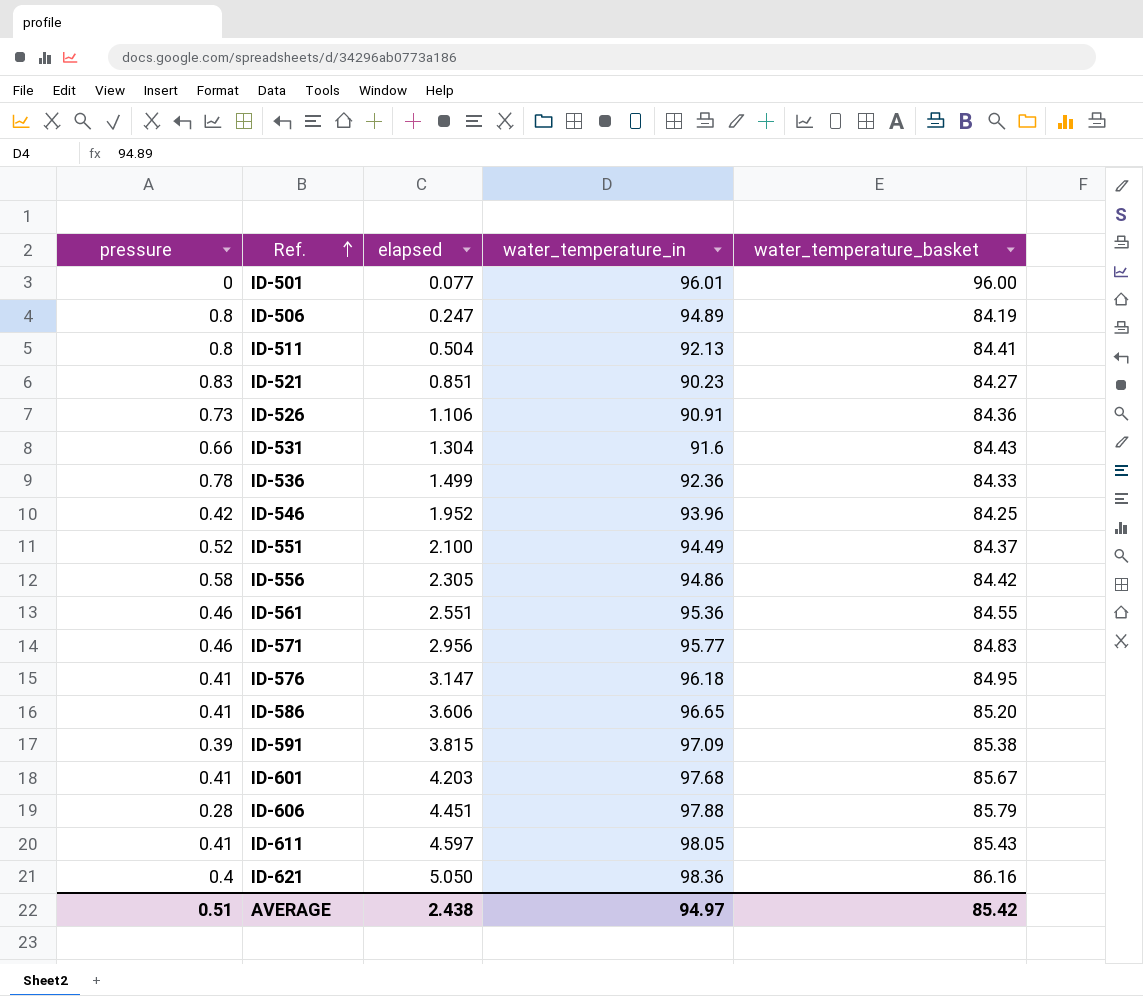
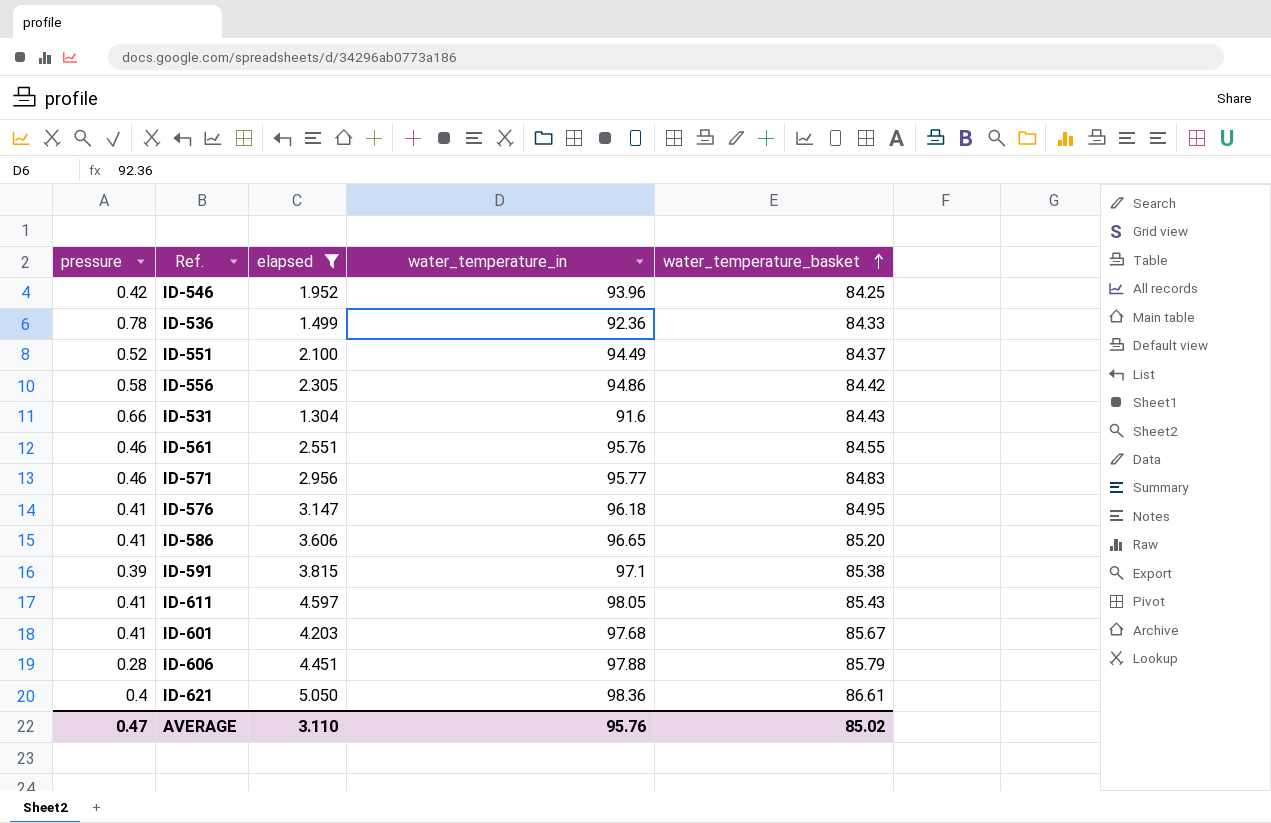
filter: none -> elapsed >= 1.304
row order: Ref. ascending -> water_temperature_basket ascending
ID-561 | water_temperature_in: 95.36 -> 95.76
ID-591 | water_temperature_in: 97.09 -> 97.1
ID-621 | water_temperature_basket: 86.16 -> 86.61
AVERAGE | pressure: 0.51 -> 0.47
AVERAGE | elapsed: 2.438 -> 3.110
AVERAGE | water_temperature_in: 94.97 -> 95.76
AVERAGE | water_temperature_basket: 85.42 -> 85.02

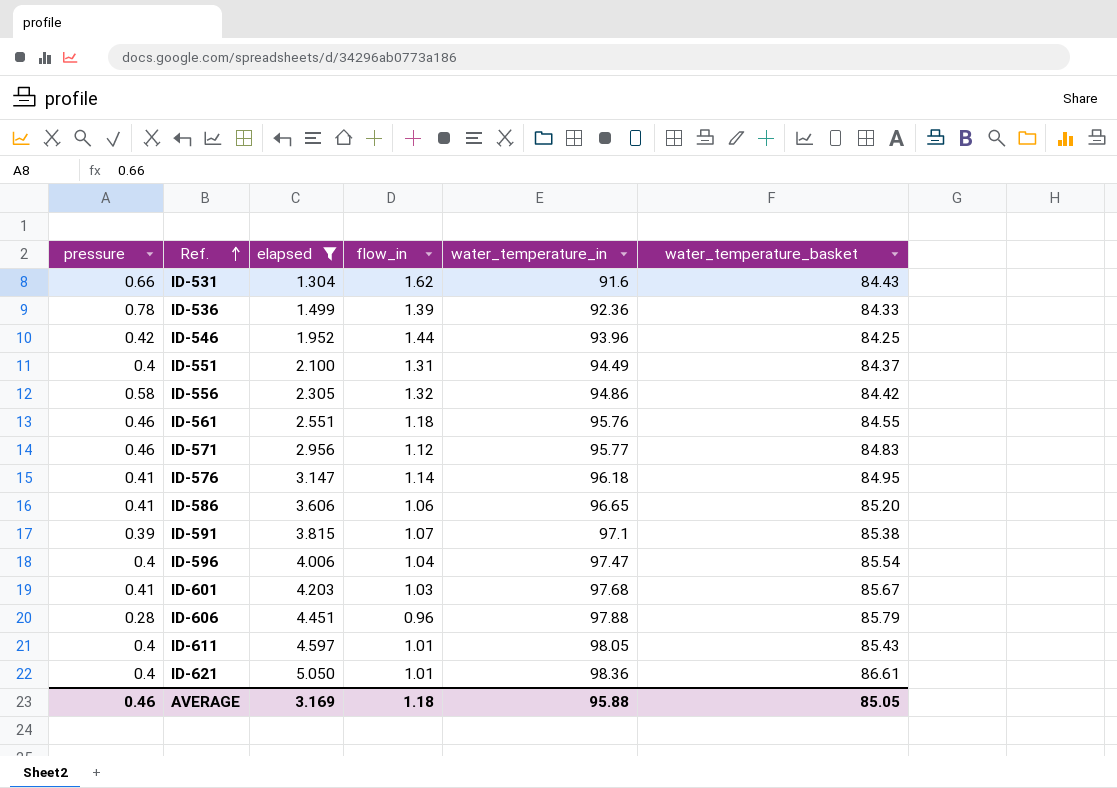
row order: water_temperature_basket ascending -> Ref. ascending
column flow_in | position: none -> 4
ID-551 | pressure: 0.52 -> 0.4
row ID-596: none -> 0.4 | 4.006 | 1.04 | 97.47 | 85.54
ID-611 | pressure: 0.41 -> 0.4
AVERAGE | pressure: 0.47 -> 0.46
AVERAGE | elapsed: 3.110 -> 3.169
AVERAGE | water_temperature_in: 95.76 -> 95.88
AVERAGE | water_temperature_basket: 85.02 -> 85.05

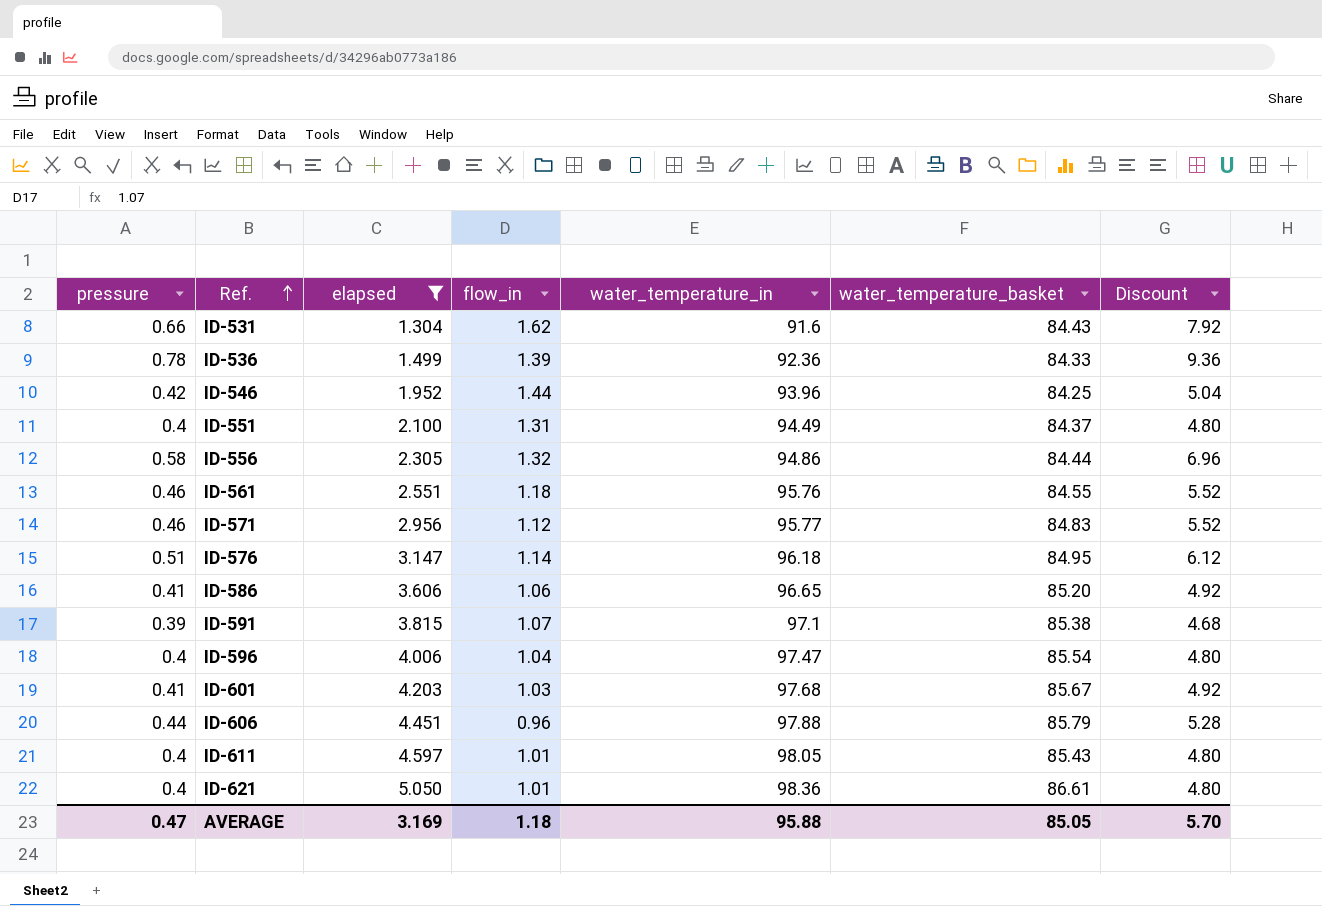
column Discount | formula: none -> [pressure] * 12
ID-556 | water_temperature_basket: 84.42 -> 84.44
ID-576 | pressure: 0.41 -> 0.51
ID-606 | pressure: 0.28 -> 0.44
AVERAGE | pressure: 0.46 -> 0.47

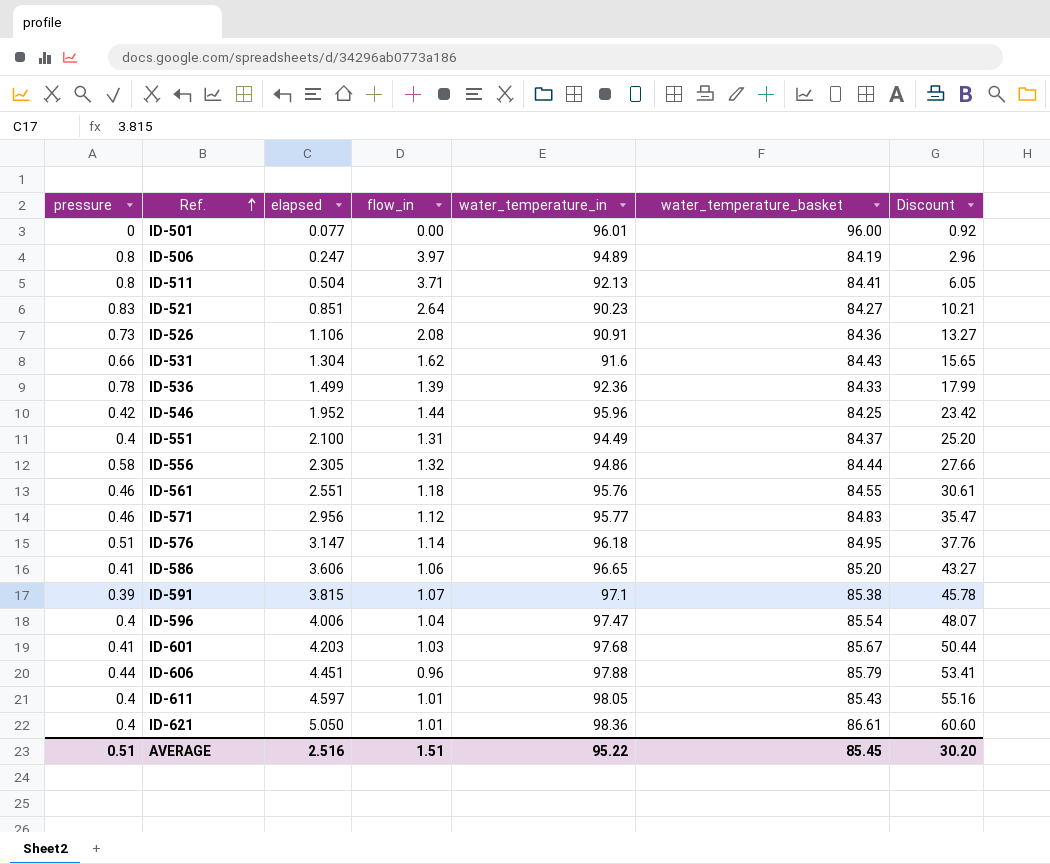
filter: elapsed >= 1.304 -> none
column Discount | formula: [pressure] * 12 -> [elapsed] * 12
ID-546 | water_temperature_in: 93.96 -> 95.96
AVERAGE | pressure: 0.47 -> 0.51
AVERAGE | elapsed: 3.169 -> 2.516
AVERAGE | flow_in: 1.18 -> 1.51
AVERAGE | water_temperature_in: 95.88 -> 95.22
AVERAGE | water_temperature_basket: 85.05 -> 85.45
AVERAGE | Discount: 5.70 -> 30.20

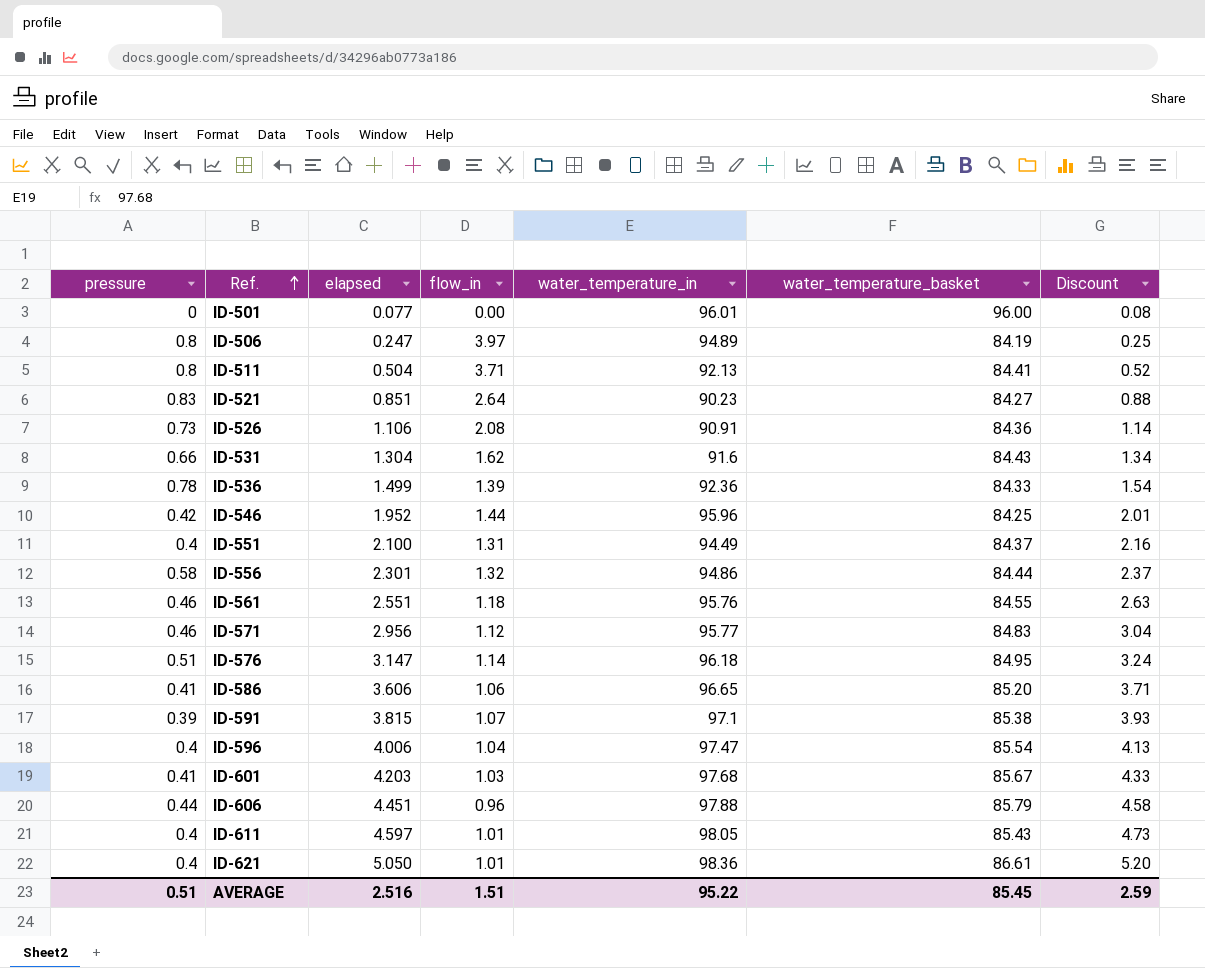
column Discount | formula: [elapsed] * 12 -> [elapsed] * 1.03
ID-556 | elapsed: 2.305 -> 2.301
AVERAGE | Discount: 30.20 -> 2.59

